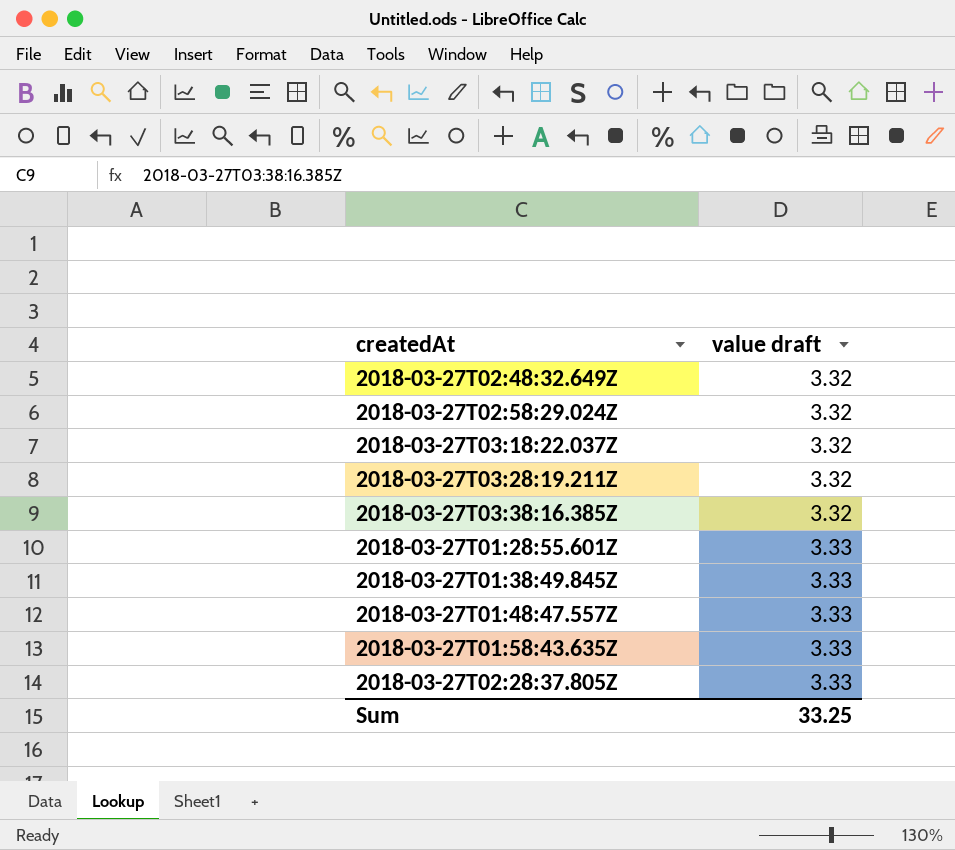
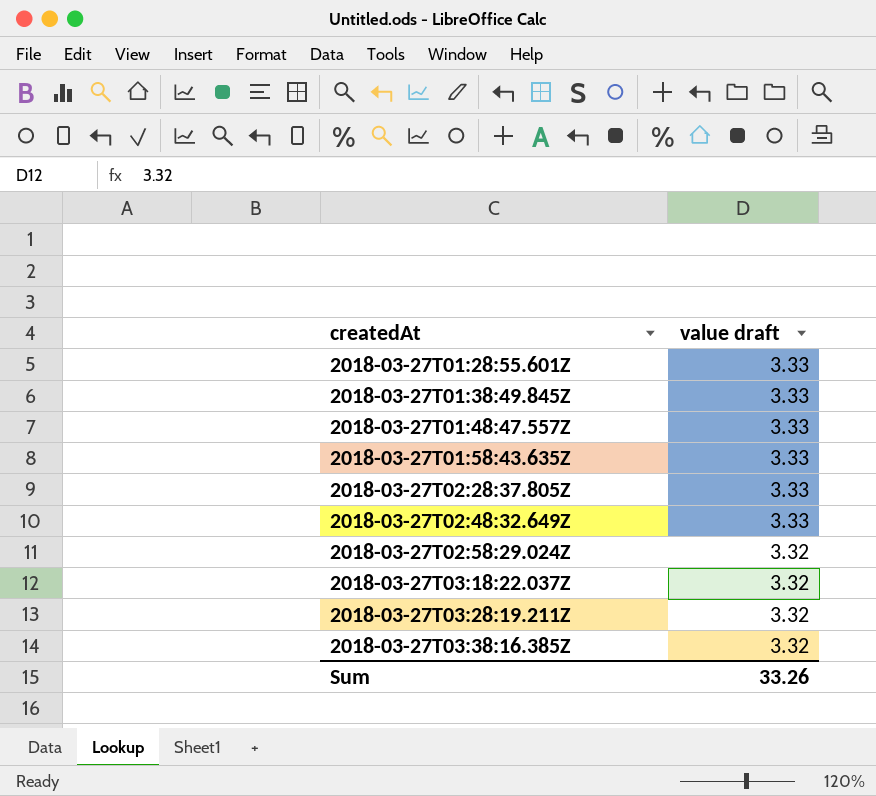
row order: value draft ascending -> createdAt ascending
2018-03-27T02:48:32.649Z | value draft: 3.32 -> 3.33
Sum | value draft: 33.25 -> 33.26

